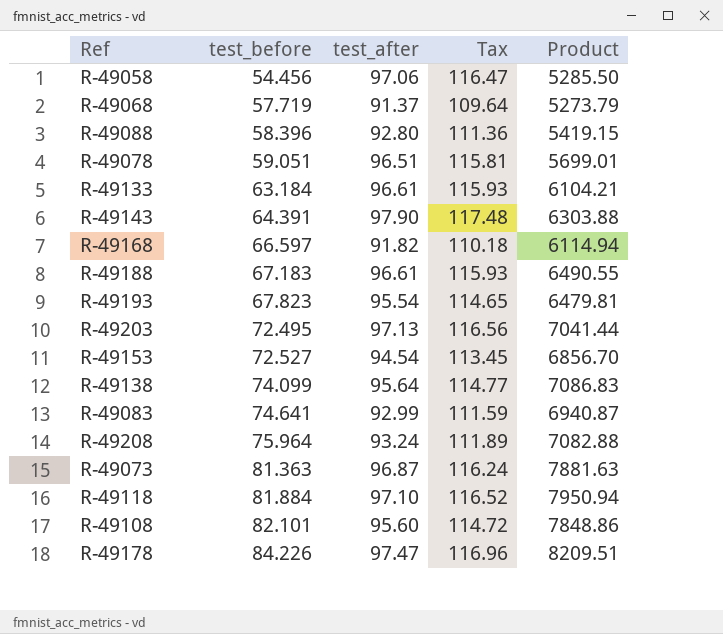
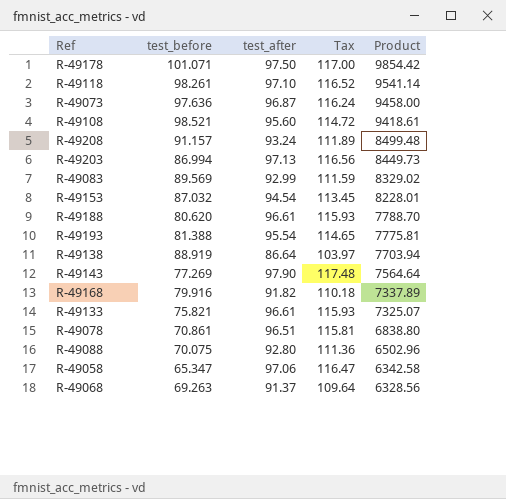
row order: test_before ascending -> Product descending
R-49178 | test_before: 84.226 -> 101.071
R-49178 | test_after: 97.47 -> 97.50
R-49178 | Tax: 116.96 -> 117.00
R-49178 | Product: 8209.51 -> 9854.42
R-49118 | test_before: 81.884 -> 98.261
R-49118 | Product: 7950.94 -> 9541.14
R-49073 | test_before: 81.363 -> 97.636
R-49073 | Product: 7881.63 -> 9458.00
R-49108 | test_before: 82.101 -> 98.521
R-49108 | Product: 7848.86 -> 9418.61
R-49208 | test_before: 75.964 -> 91.157
R-49208 | Product: 7082.88 -> 8499.48
R-49203 | test_before: 72.495 -> 86.994
R-49203 | Product: 7041.44 -> 8449.73
R-49083 | test_before: 74.641 -> 89.569
R-49083 | Product: 6940.87 -> 8329.02
R-49153 | test_before: 72.527 -> 87.032
R-49153 | Product: 6856.70 -> 8228.01
R-49188 | test_before: 67.183 -> 80.620
R-49188 | Product: 6490.55 -> 7788.70
R-49193 | test_before: 67.823 -> 81.388
R-49193 | Product: 6479.81 -> 7775.81
R-49138 | test_before: 74.099 -> 88.919
R-49138 | test_after: 95.64 -> 86.64
R-49138 | Tax: 114.77 -> 103.97
R-49138 | Product: 7086.83 -> 7703.94
R-49143 | test_before: 64.391 -> 77.269
R-49143 | Product: 6303.88 -> 7564.64
R-49168 | test_before: 66.597 -> 79.916
R-49168 | Product: 6114.94 -> 7337.89
R-49133 | test_before: 63.184 -> 75.821
R-49133 | Product: 6104.21 -> 7325.07
R-49078 | test_before: 59.051 -> 70.861
R-49078 | Product: 5699.01 -> 6838.80
R-49088 | test_before: 58.396 -> 70.075
R-49088 | Product: 5419.15 -> 6502.96
R-49058 | test_before: 54.456 -> 65.347
R-49058 | Product: 5285.50 -> 6342.58
R-49068 | test_before: 57.719 -> 69.263
R-49068 | Product: 5273.79 -> 6328.56

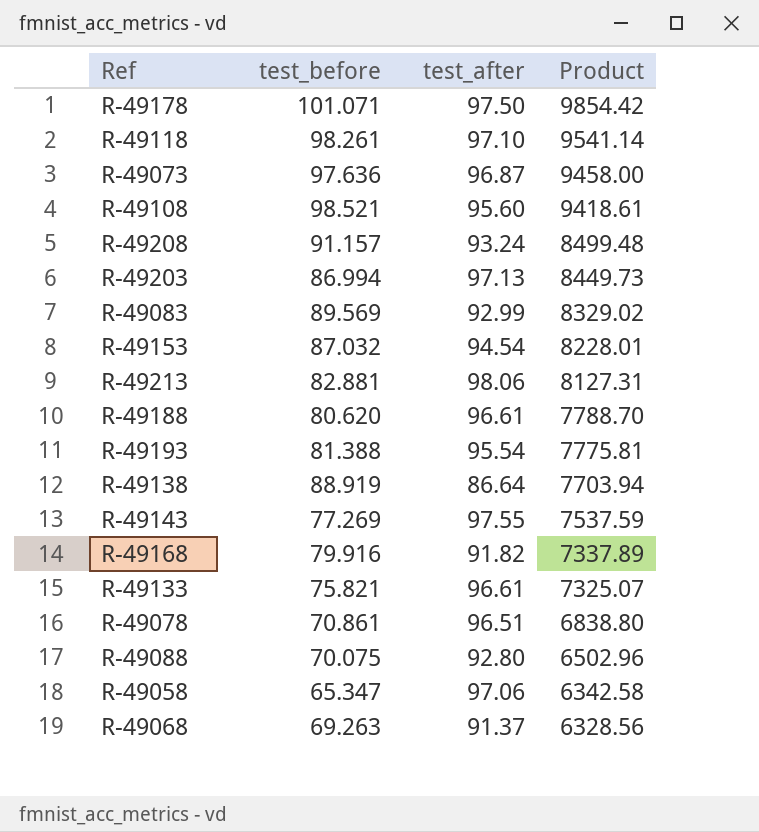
column Tax | formula: [test_after] * 1.2 -> none
row R-49213: none -> 82.881 | 98.06 | 8127.31
R-49143 | test_after: 97.90 -> 97.55
R-49143 | Product: 7564.64 -> 7537.59

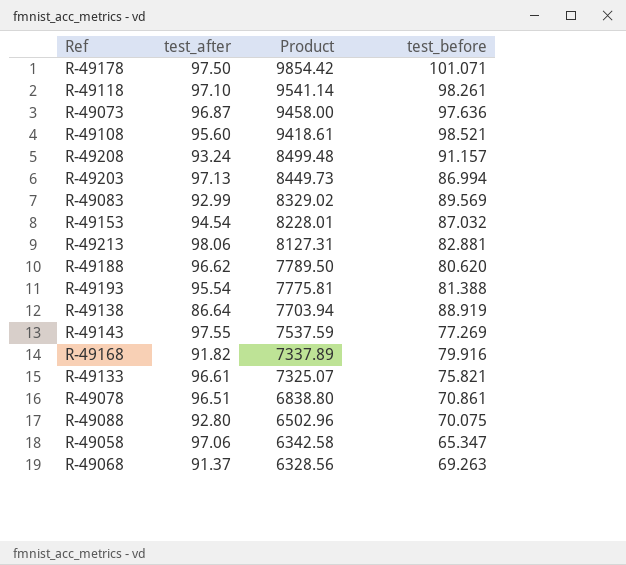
column test_before | position: 2 -> 4
R-49188 | test_after: 96.61 -> 96.62
R-49188 | Product: 7788.70 -> 7789.50

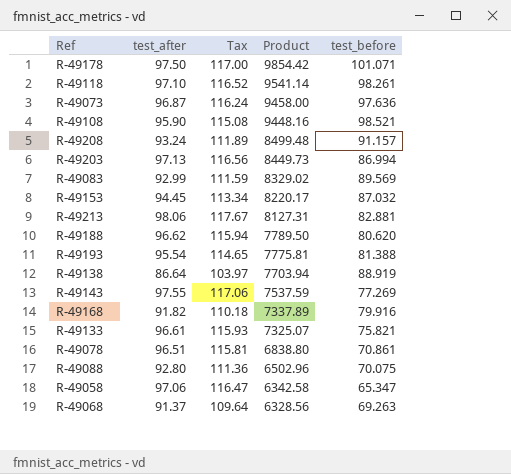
column Tax | formula: none -> [test_after] * 1.2
R-49108 | test_after: 95.60 -> 95.90
R-49108 | Product: 9418.61 -> 9448.16
R-49153 | test_after: 94.54 -> 94.45
R-49153 | Product: 8228.01 -> 8220.17

